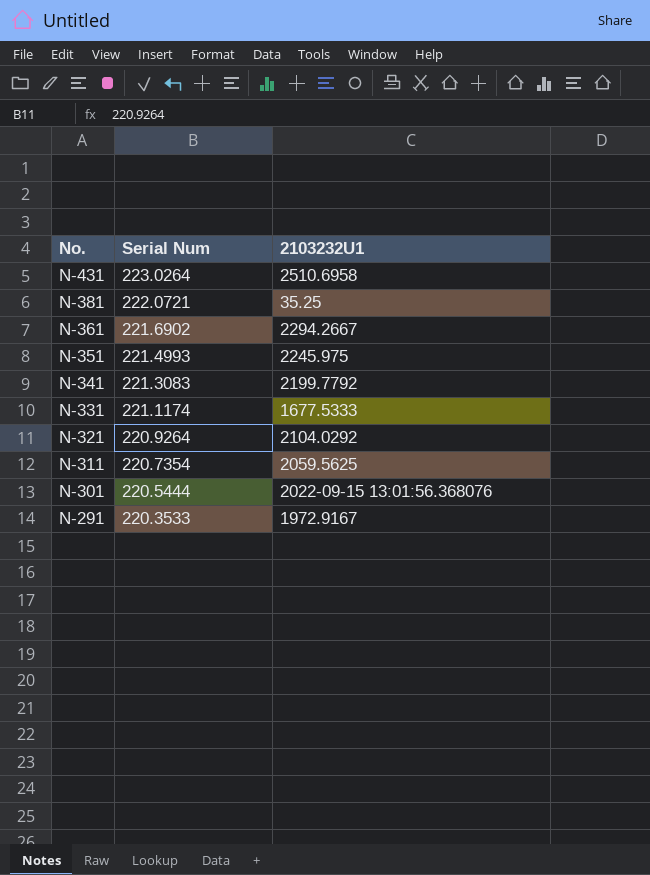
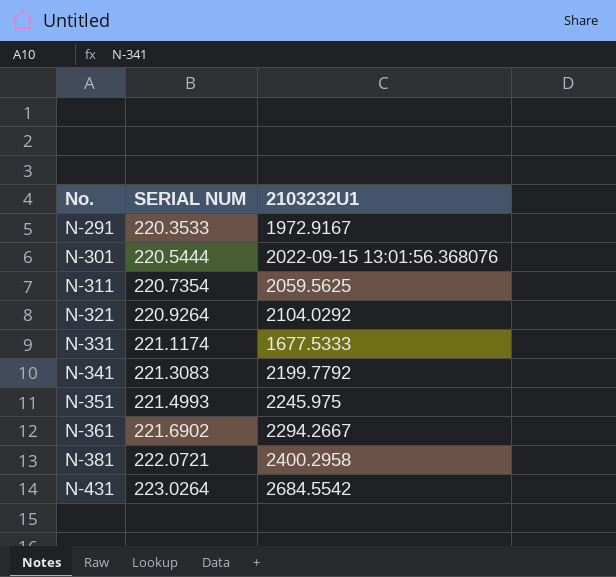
row order: No. descending -> No. ascending
column name: Serial Num -> SERIAL NUM
N-381 | 2103232U1: 35.25 -> 2400.2958
N-431 | 2103232U1: 2510.6958 -> 2684.5542

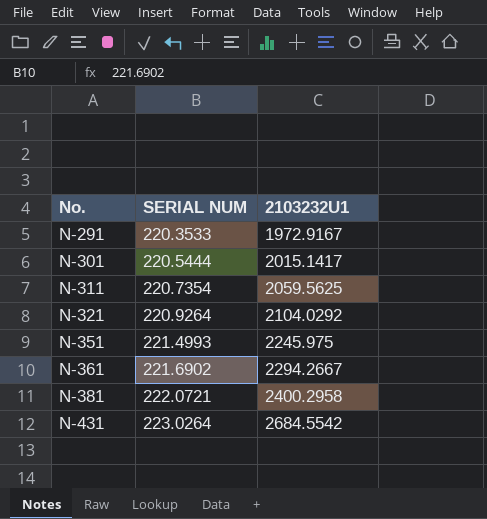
row N-331: 221.1174 | 1677.5333 -> none
row N-341: 221.3083 | 2199.7792 -> none
N-301 | 2103232U1: 2022-09-15 13:01:56.368076 -> 2015.1417

